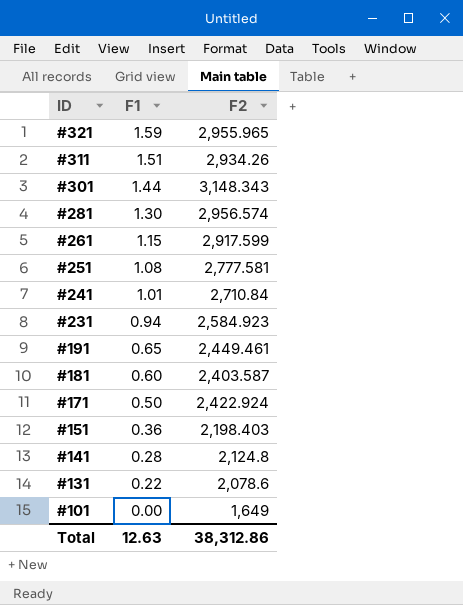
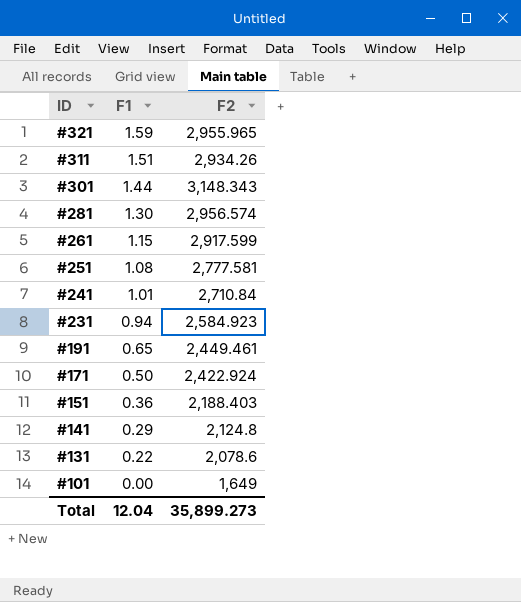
row #181: 0.60 | 2,403.587 -> none
#151 | F2: 2,198.403 -> 2,188.403
#141 | F1: 0.28 -> 0.29
Total | F1: 12.63 -> 12.04
Total | F2: 38,312.86 -> 35,899.273

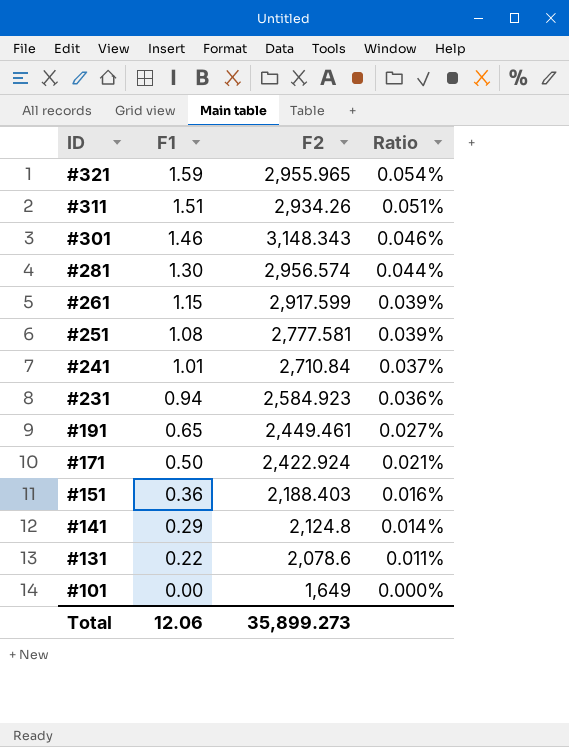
column Ratio | formula: none -> [F1] / [F2]
#301 | F1: 1.44 -> 1.46
Total | F1: 12.04 -> 12.06

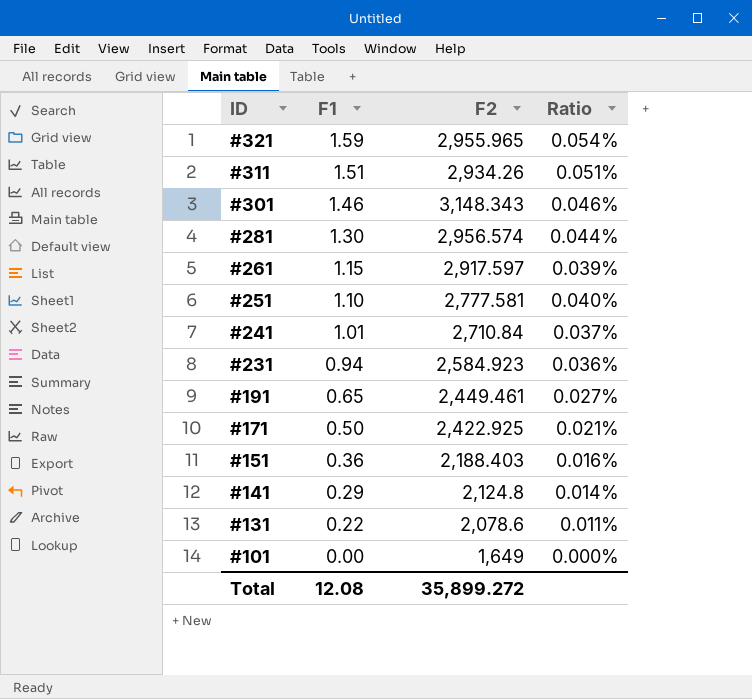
#261 | F2: 2,917.599 -> 2,917.597
#251 | F1: 1.08 -> 1.10
#251 | Ratio: 0.039% -> 0.040%
#171 | F2: 2,422.924 -> 2,422.925
Total | F1: 12.06 -> 12.08
Total | F2: 35,899.273 -> 35,899.272

